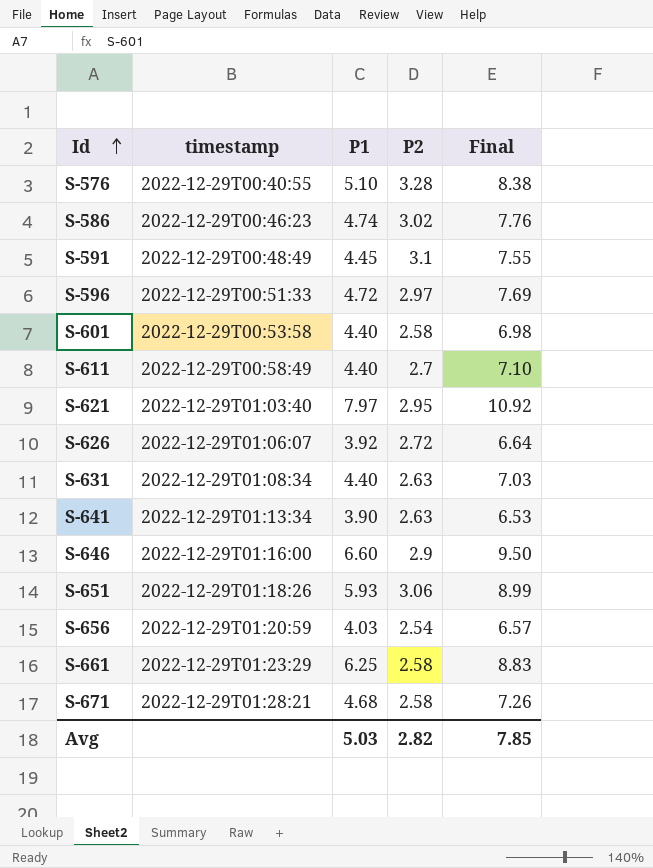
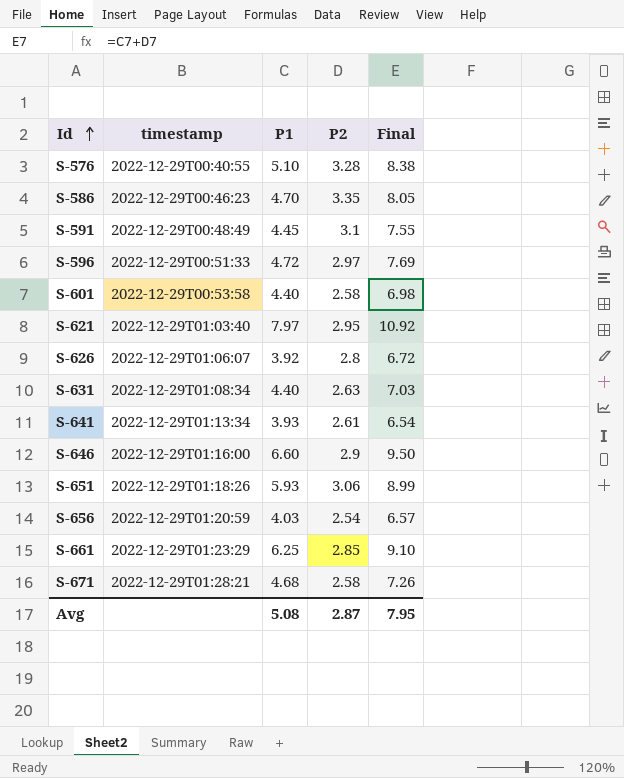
row S-611: 2022-12-29T00:58:49 | 4.40 | 2.7 | 7.10 -> none
S-586 | P1: 4.74 -> 4.70
S-586 | P2: 3.02 -> 3.35
S-586 | Final: 7.76 -> 8.05
S-626 | P2: 2.72 -> 2.8
S-626 | Final: 6.64 -> 6.72
S-641 | P1: 3.90 -> 3.93
S-641 | P2: 2.63 -> 2.61
S-641 | Final: 6.53 -> 6.54
S-661 | P2: 2.58 -> 2.85
S-661 | Final: 8.83 -> 9.10
Avg | P1: 5.03 -> 5.08
Avg | P2: 2.82 -> 2.87
Avg | Final: 7.85 -> 7.95

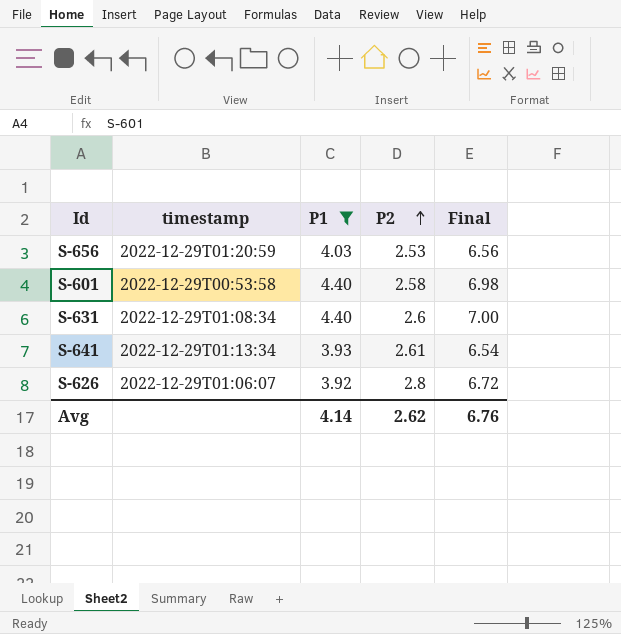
filter: none -> P1 <= 4.40
row order: Id ascending -> P2 ascending
S-656 | P2: 2.54 -> 2.53
S-656 | Final: 6.57 -> 6.56
S-631 | P2: 2.63 -> 2.6
S-631 | Final: 7.03 -> 7.00
Avg | P1: 5.08 -> 4.14
Avg | P2: 2.87 -> 2.62
Avg | Final: 7.95 -> 6.76

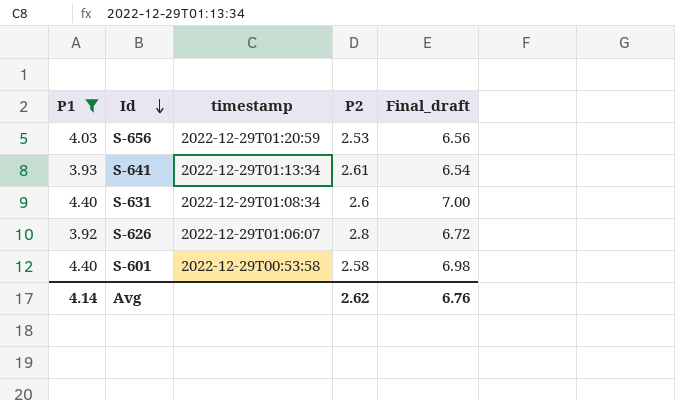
row order: P2 ascending -> Id descending
column P1 | position: 3 -> 1
column name: Final -> Final_draft

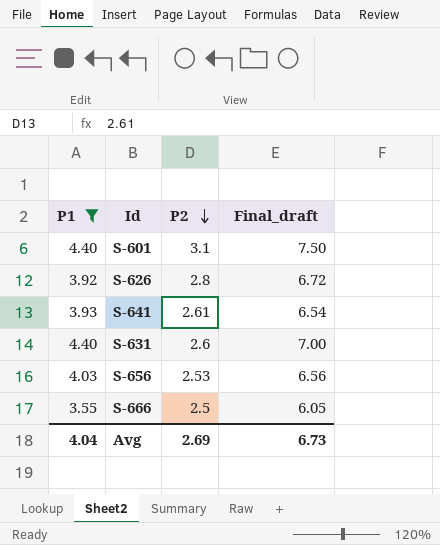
row order: Id descending -> P2 descending
column timestamp | position: 3 -> none
S-601 | P2: 2.58 -> 3.1
S-601 | Final_draft: 6.98 -> 7.50
row S-666: none -> 3.55 | 2.5 | 6.05
Avg | P1: 4.14 -> 4.04
Avg | P2: 2.62 -> 2.69
Avg | Final_draft: 6.76 -> 6.73

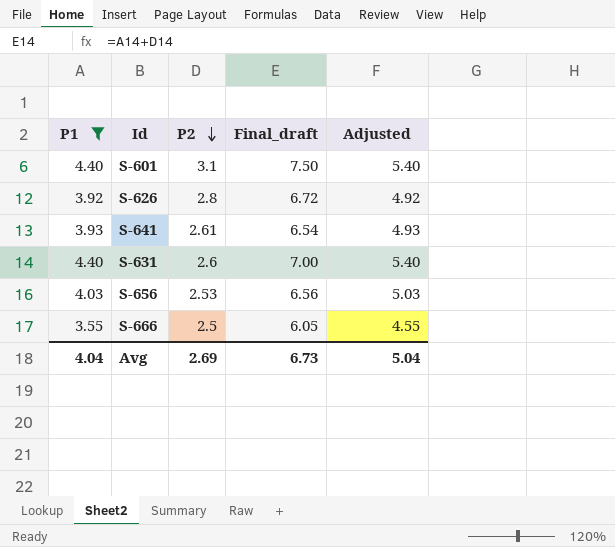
column Adjusted | formula: none -> [P1] + 1

